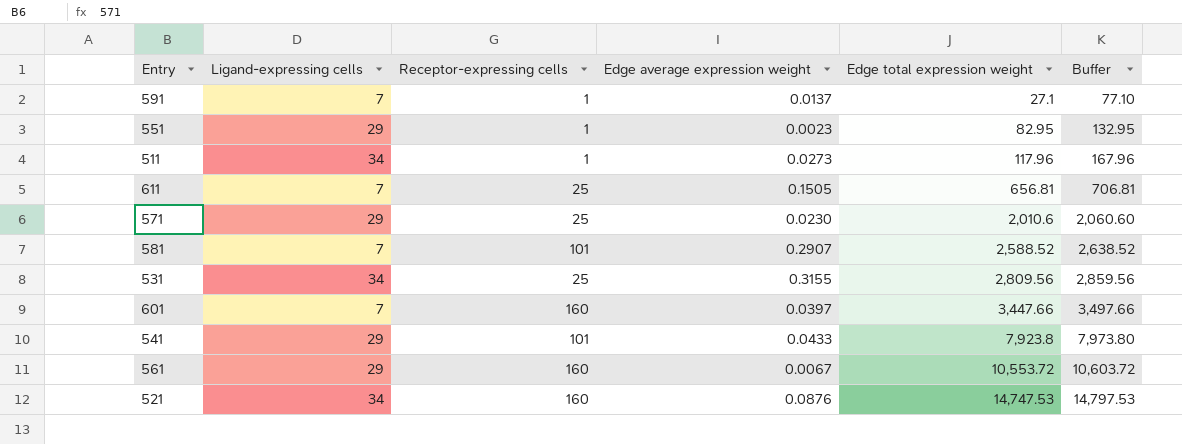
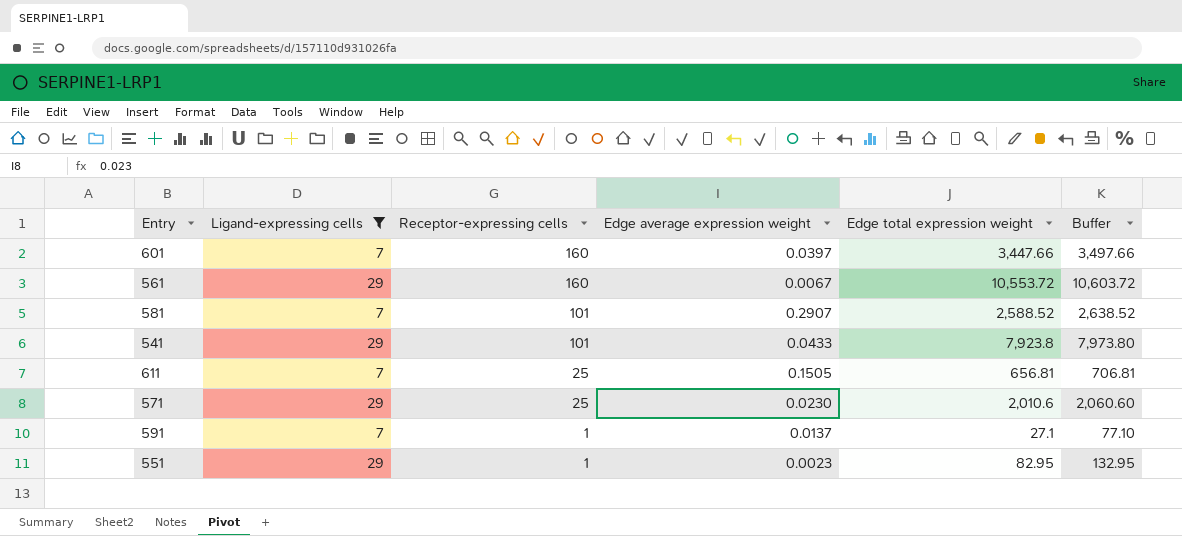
filter: none -> Ligand-expressing cells != 34
row order: Edge total expression weight ascending -> Receptor-expressing cells descending

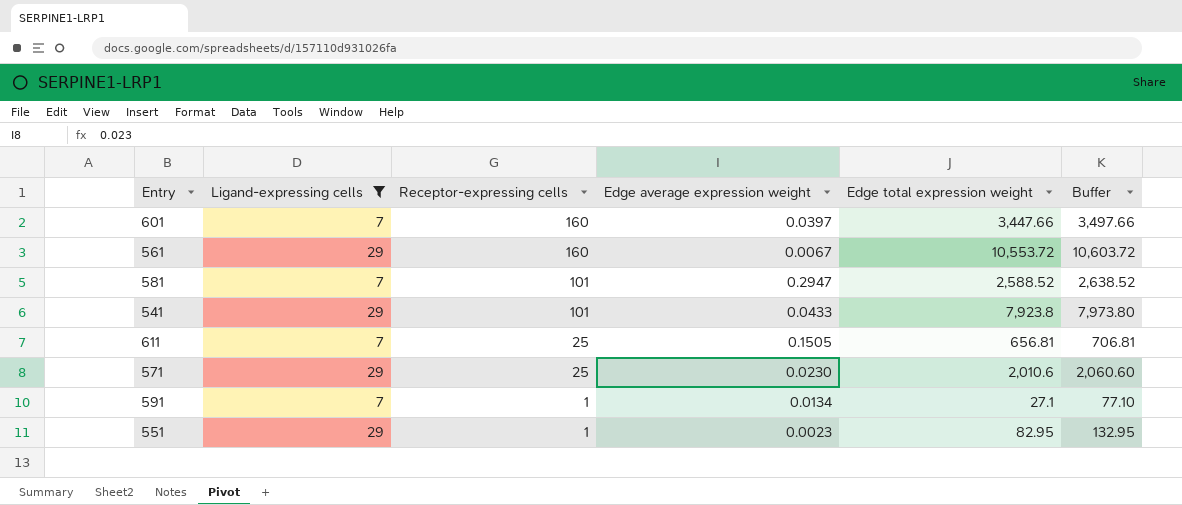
581 | Edge average expression weight: 0.2907 -> 0.2947
591 | Edge average expression weight: 0.0137 -> 0.0134

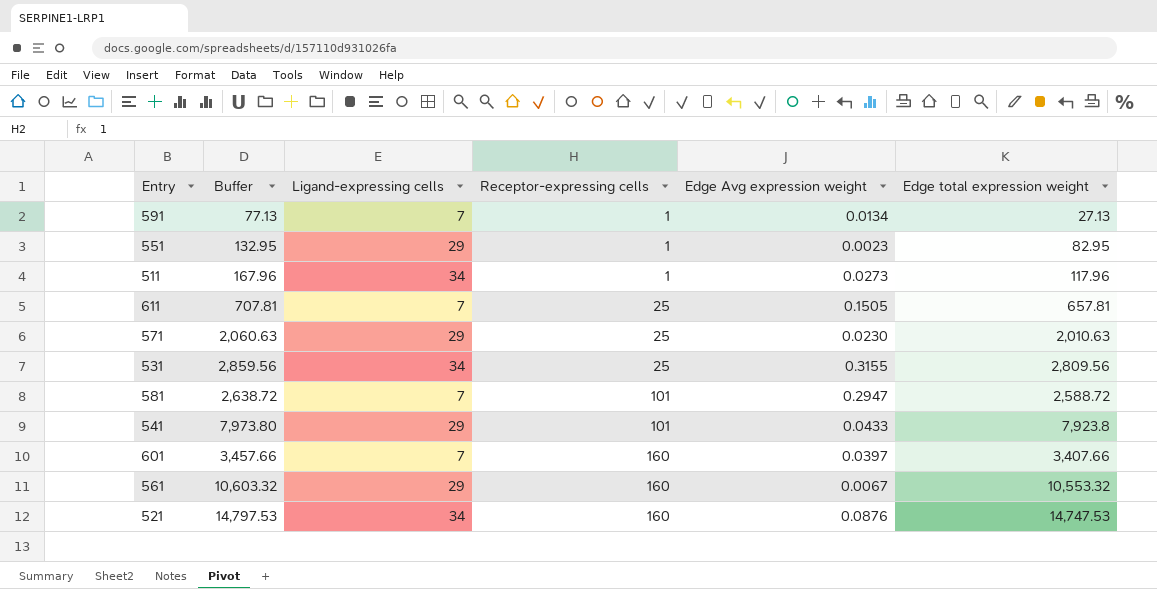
filter: Ligand-expressing cells != 34 -> none
row order: Receptor-expressing cells descending -> Receptor-expressing cells ascending
column Buffer | position: 6 -> 2
column name: Edge average expression weight -> Edge Avg expression weight
591 | Buffer: 77.10 -> 77.13
591 | Edge total expression weight: 27.1 -> 27.13
611 | Buffer: 706.81 -> 707.81
611 | Edge total expression weight: 656.81 -> 657.81
571 | Buffer: 2,060.60 -> 2,060.63
571 | Edge total expression weight: 2,010.6 -> 2,010.63
581 | Buffer: 2,638.52 -> 2,638.72
581 | Edge total expression weight: 2,588.52 -> 2,588.72
601 | Buffer: 3,497.66 -> 3,457.66
601 | Edge total expression weight: 3,447.66 -> 3,407.66
561 | Buffer: 10,603.72 -> 10,603.32
561 | Edge total expression weight: 10,553.72 -> 10,553.32

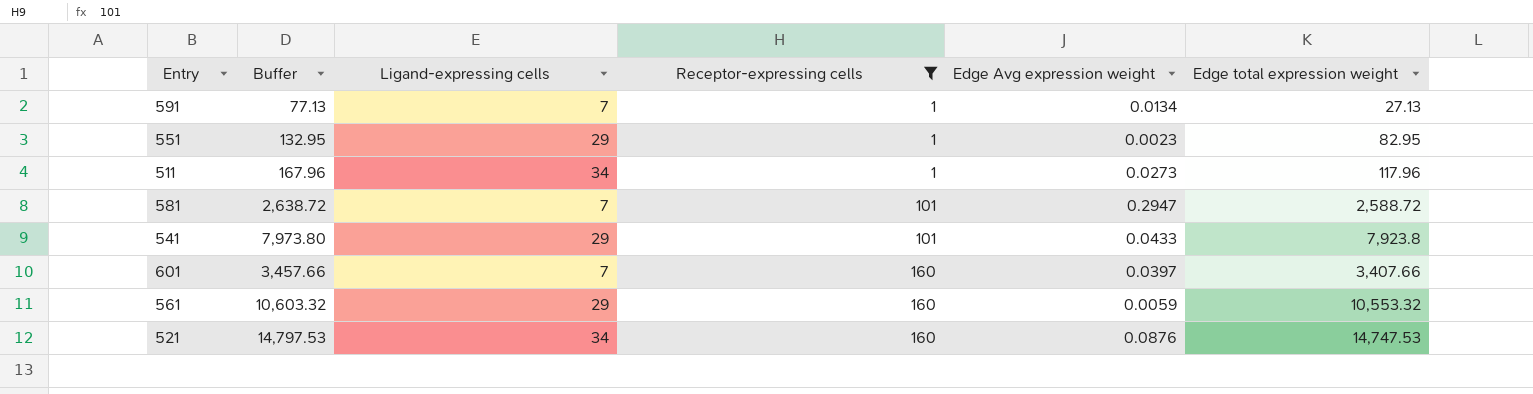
filter: none -> Receptor-expressing cells != 25
561 | Edge Avg expression weight: 0.0067 -> 0.0059

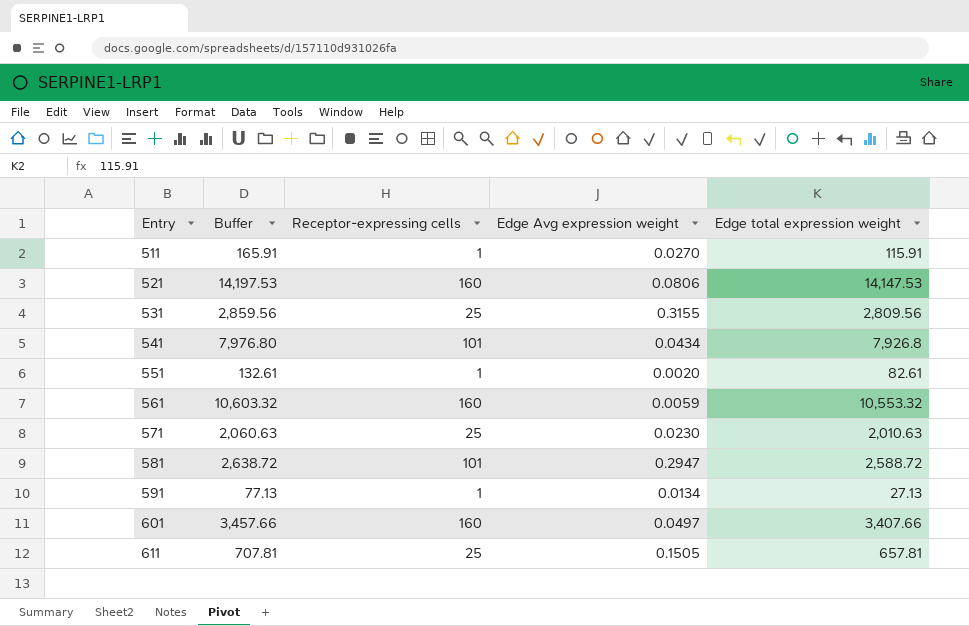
filter: Receptor-expressing cells != 25 -> none
row order: Receptor-expressing cells ascending -> Entry ascending
column Ligand-expressing cells | position: 3 -> none
511 | Buffer: 167.96 -> 165.91
511 | Edge Avg expression weight: 0.0273 -> 0.0270
511 | Edge total expression weight: 117.96 -> 115.91
521 | Buffer: 14,797.53 -> 14,197.53
521 | Edge Avg expression weight: 0.0876 -> 0.0806
521 | Edge total expression weight: 14,747.53 -> 14,147.53
541 | Buffer: 7,973.80 -> 7,976.80
541 | Edge Avg expression weight: 0.0433 -> 0.0434
541 | Edge total expression weight: 7,923.8 -> 7,926.8
551 | Buffer: 132.95 -> 132.61
551 | Edge Avg expression weight: 0.0023 -> 0.0020
551 | Edge total expression weight: 82.95 -> 82.61
601 | Edge Avg expression weight: 0.0397 -> 0.0497

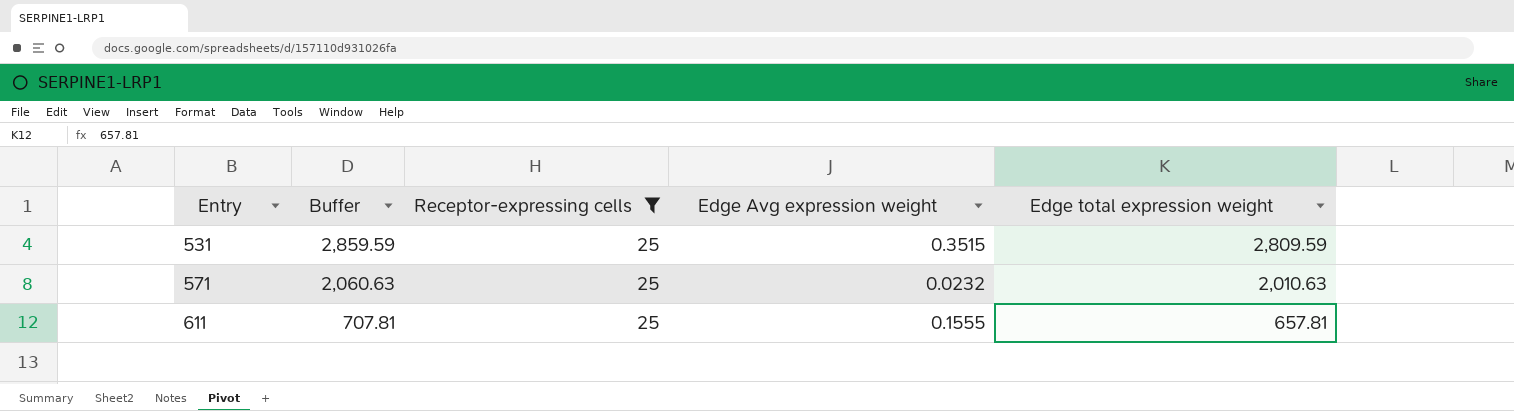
filter: none -> Receptor-expressing cells = 25
531 | Buffer: 2,859.56 -> 2,859.59
531 | Edge Avg expression weight: 0.3155 -> 0.3515
531 | Edge total expression weight: 2,809.56 -> 2,809.59
571 | Edge Avg expression weight: 0.0230 -> 0.0232
611 | Edge Avg expression weight: 0.1505 -> 0.1555

